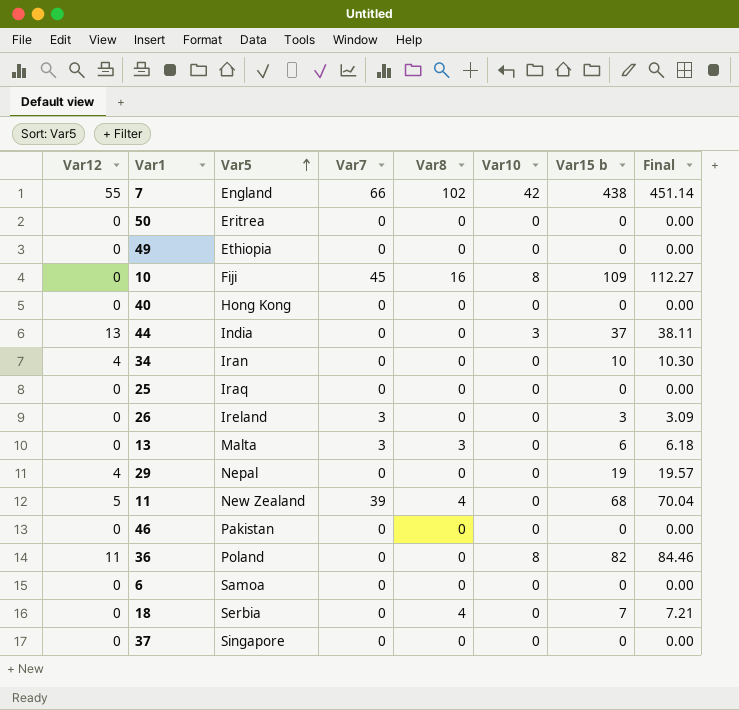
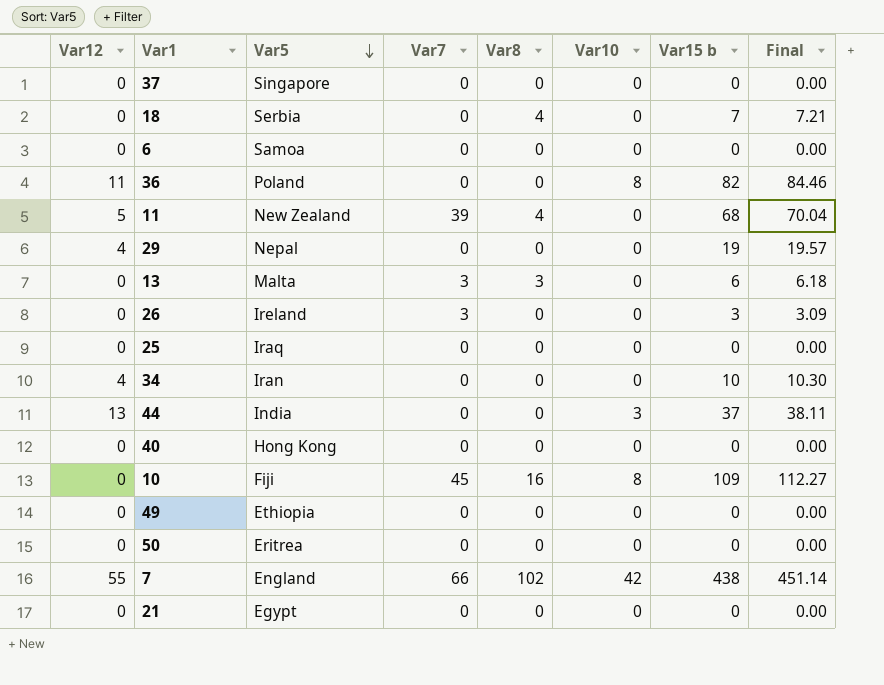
row order: Var5 ascending -> Var5 descending
row 46: 0 | Pakistan | 0 | 0 | 0 | 0 | 0.00 -> none
row 21: none -> 0 | Egypt | 0 | 0 | 0 | 0 | 0.00

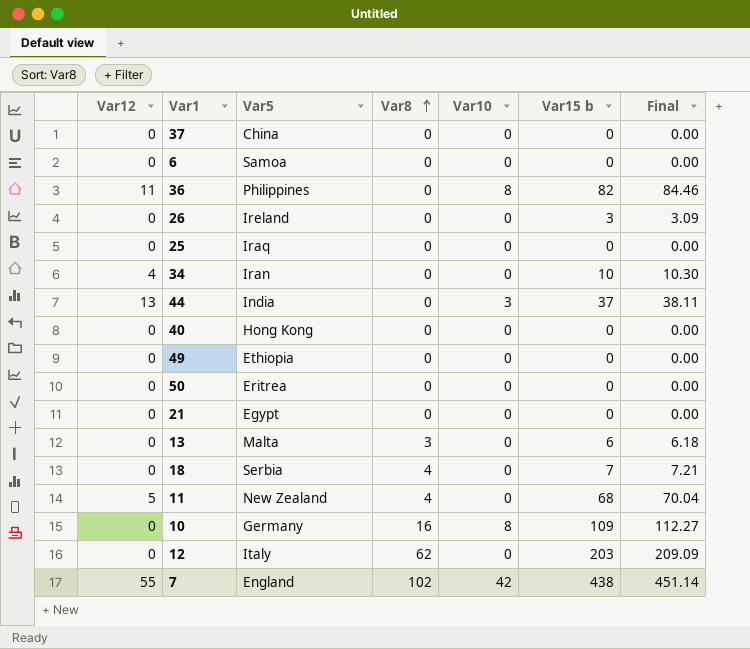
row order: Var5 descending -> Var8 ascending
column Var7 | position: 4 -> none
row 29: 4 | Nepal | 0 | 0 | 0 | 19 | 19.57 -> none
37 | Var5: Singapore -> China
36 | Var5: Poland -> Philippines
10 | Var5: Fiji -> Germany
row 12: none -> 0 | Italy | 62 | 0 | 203 | 209.09

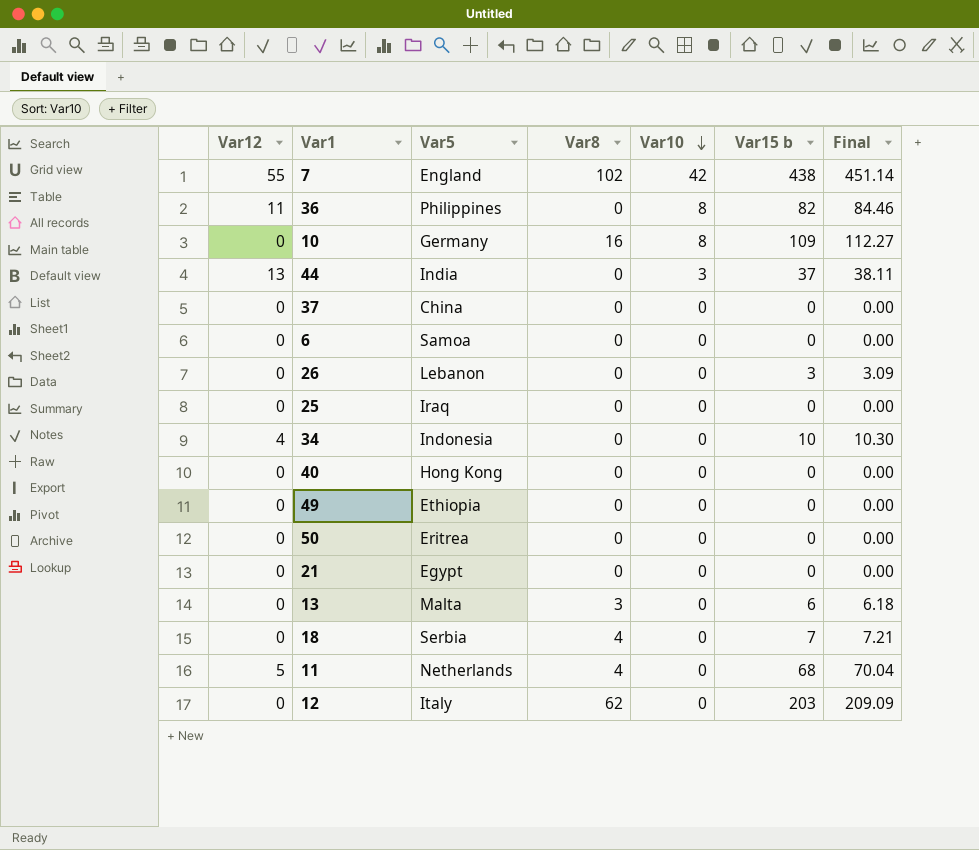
row order: Var8 ascending -> Var10 descending
26 | Var5: Ireland -> Lebanon
34 | Var5: Iran -> Indonesia
11 | Var5: New Zealand -> Netherlands

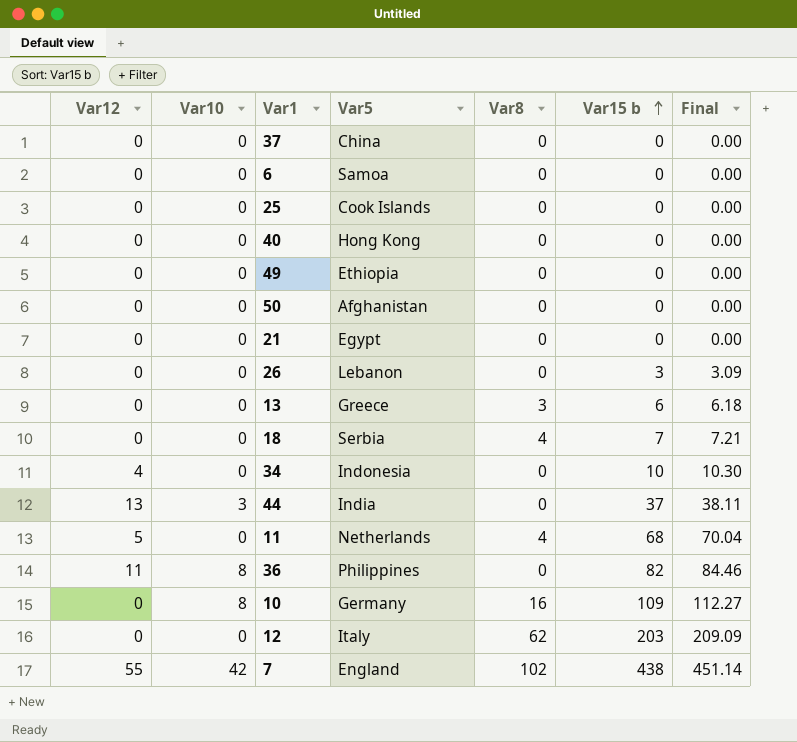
row order: Var10 descending -> Var15 b ascending
column Var10 | position: 5 -> 2
25 | Var5: Iraq -> Cook Islands
50 | Var5: Eritrea -> Afghanistan
13 | Var5: Malta -> Greece

